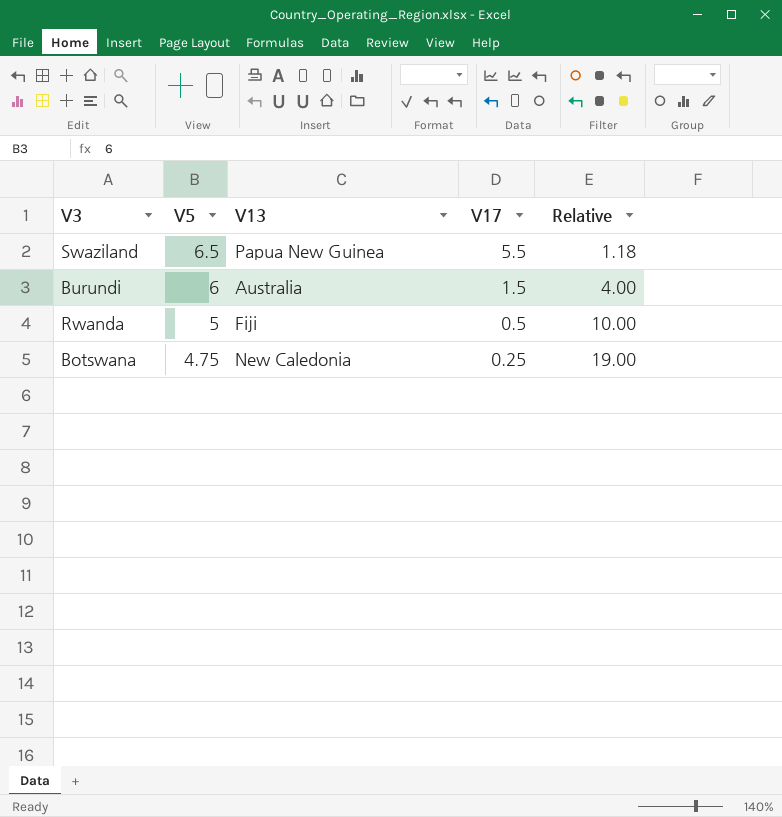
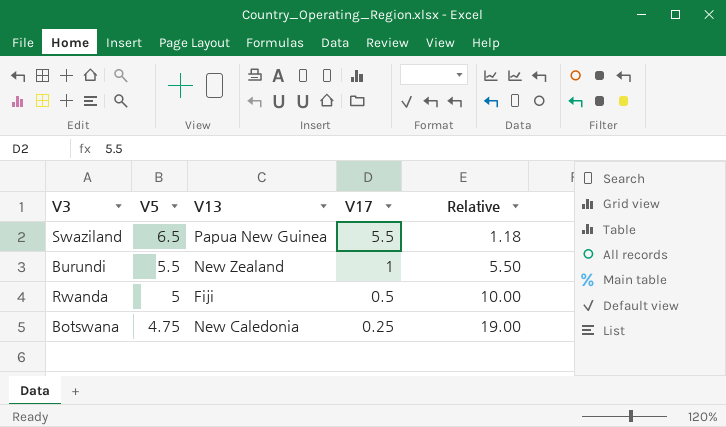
Burundi | V5: 6 -> 5.5
Burundi | V13: Australia -> New Zealand
Burundi | V17: 1.5 -> 1
Burundi | Relative: 4.00 -> 5.50

